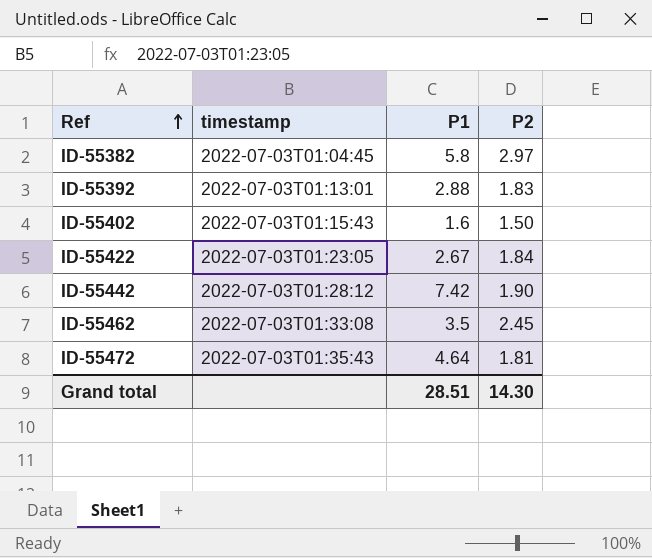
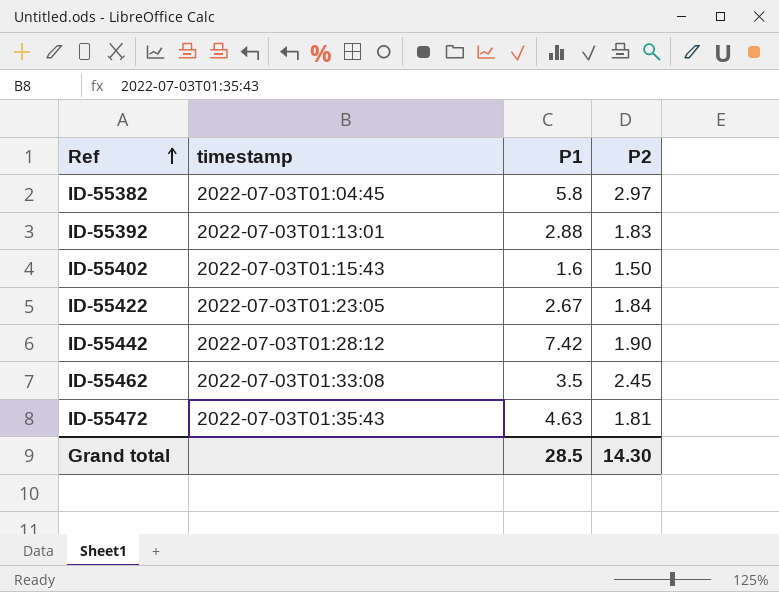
ID-55472 | P1: 4.64 -> 4.63
Grand total | P1: 28.51 -> 28.5

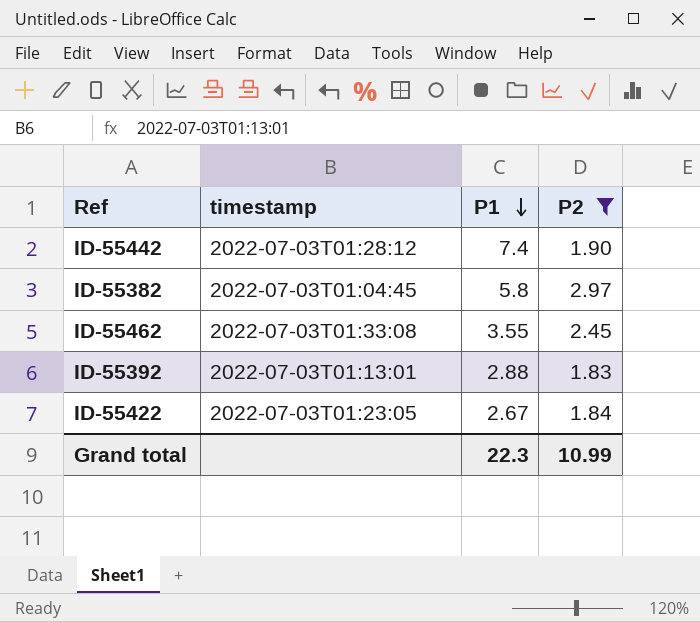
filter: none -> P2 >= 1.83
row order: Ref ascending -> P1 descending
ID-55442 | P1: 7.42 -> 7.4
ID-55462 | P1: 3.5 -> 3.55
Grand total | P1: 28.5 -> 22.3
Grand total | P2: 14.30 -> 10.99

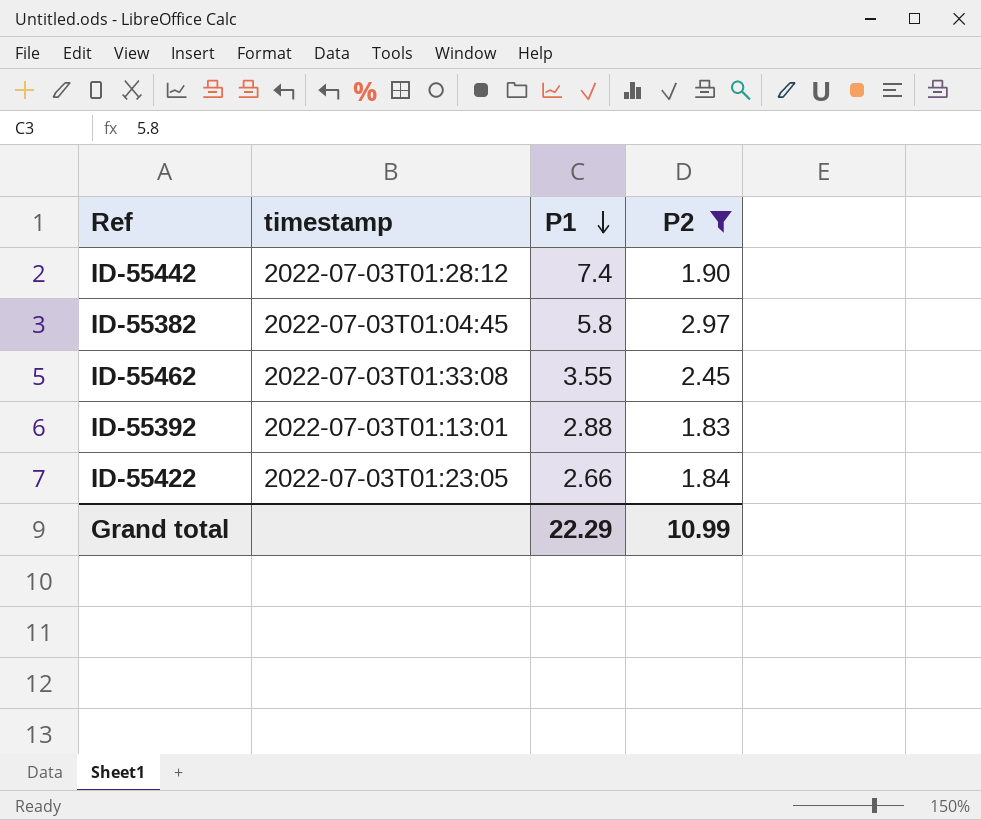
ID-55422 | P1: 2.67 -> 2.66
Grand total | P1: 22.3 -> 22.29

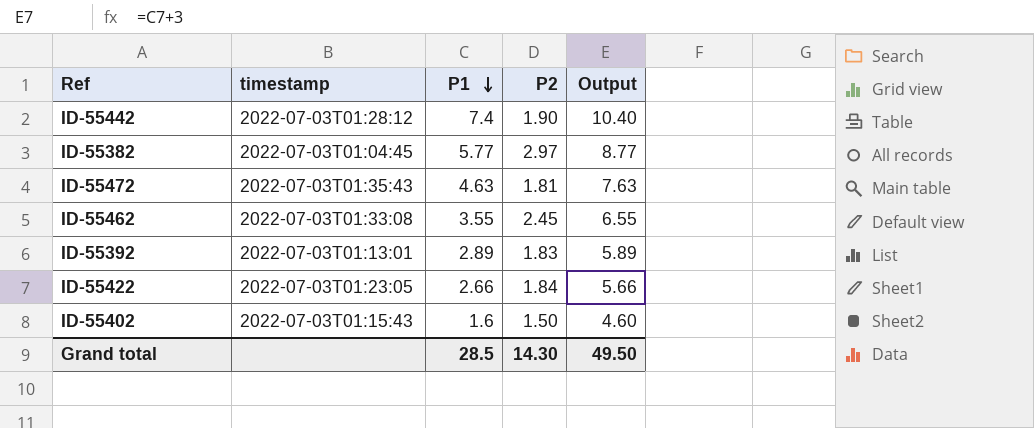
filter: P2 >= 1.83 -> none
column Output | formula: none -> [P1] + 3
ID-55382 | P1: 5.8 -> 5.77
ID-55392 | P1: 2.88 -> 2.89
Grand total | P1: 22.29 -> 28.5
Grand total | P2: 10.99 -> 14.30

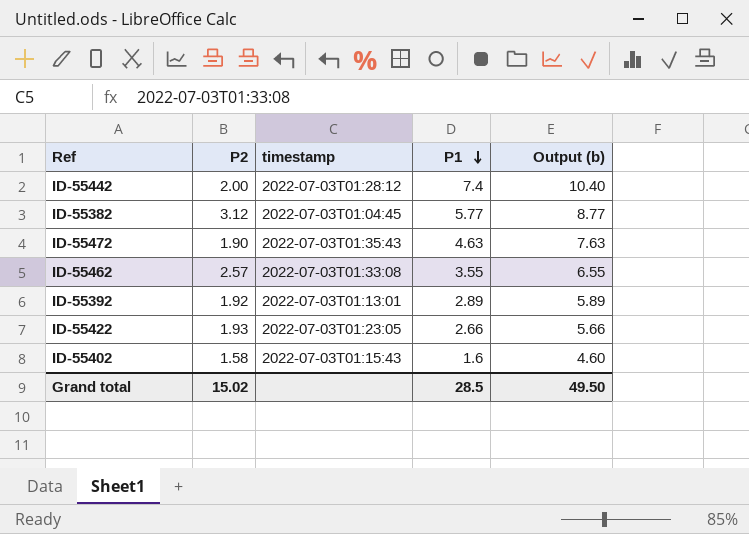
column P2 | position: 4 -> 2
column name: Output -> Output (b)
ID-55442 | P2: 1.90 -> 2.00
ID-55382 | P2: 2.97 -> 3.12
ID-55472 | P2: 1.81 -> 1.90
ID-55462 | P2: 2.45 -> 2.57
ID-55392 | P2: 1.83 -> 1.92
ID-55422 | P2: 1.84 -> 1.93
ID-55402 | P2: 1.50 -> 1.58
Grand total | P2: 14.30 -> 15.02

